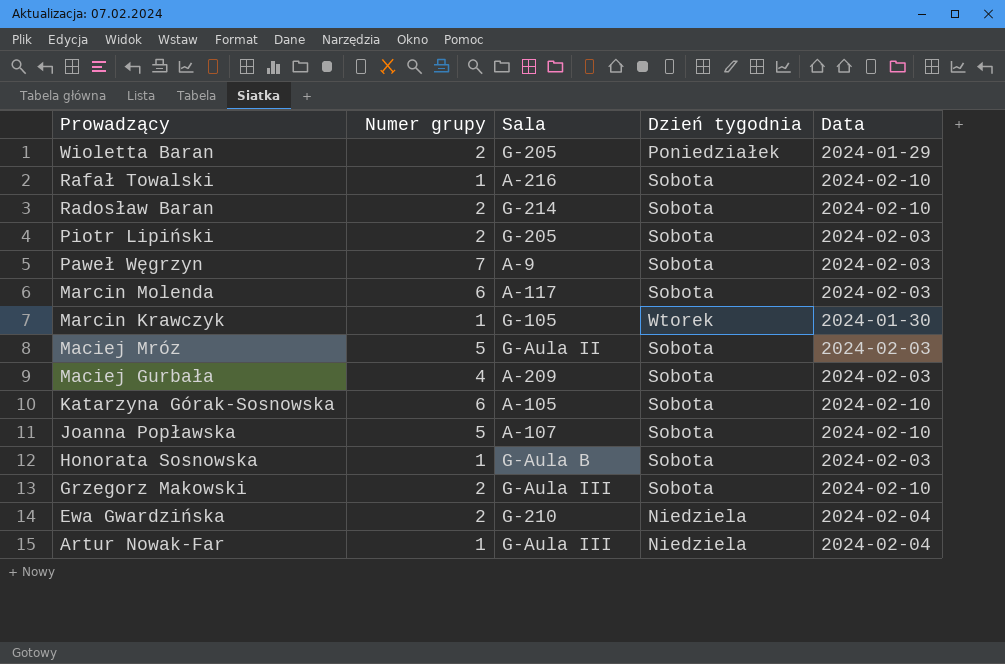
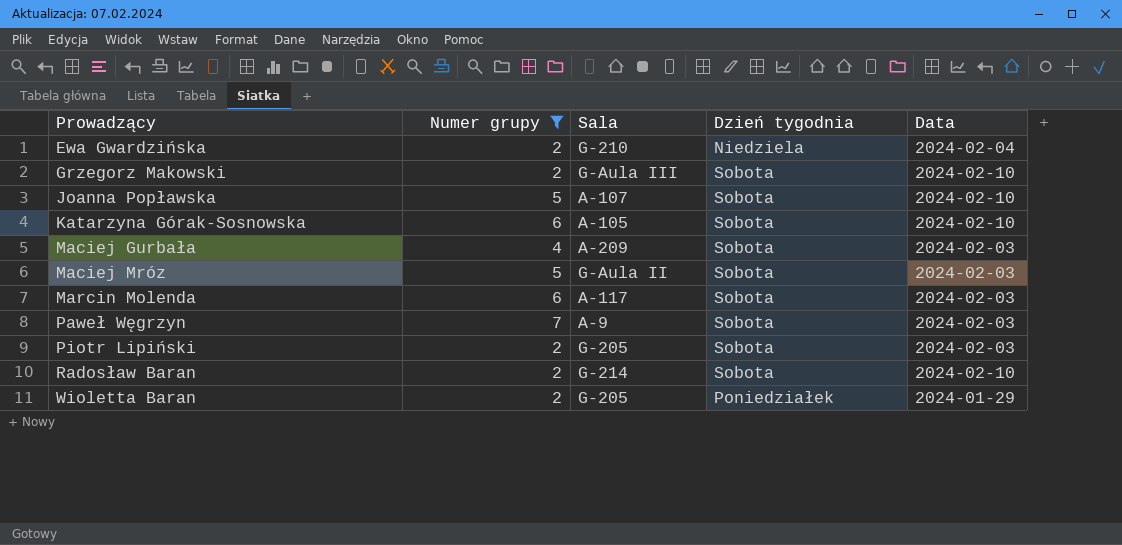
filter: none -> Numer grupy != 1
row order: Prowadzący descending -> Prowadzący ascending

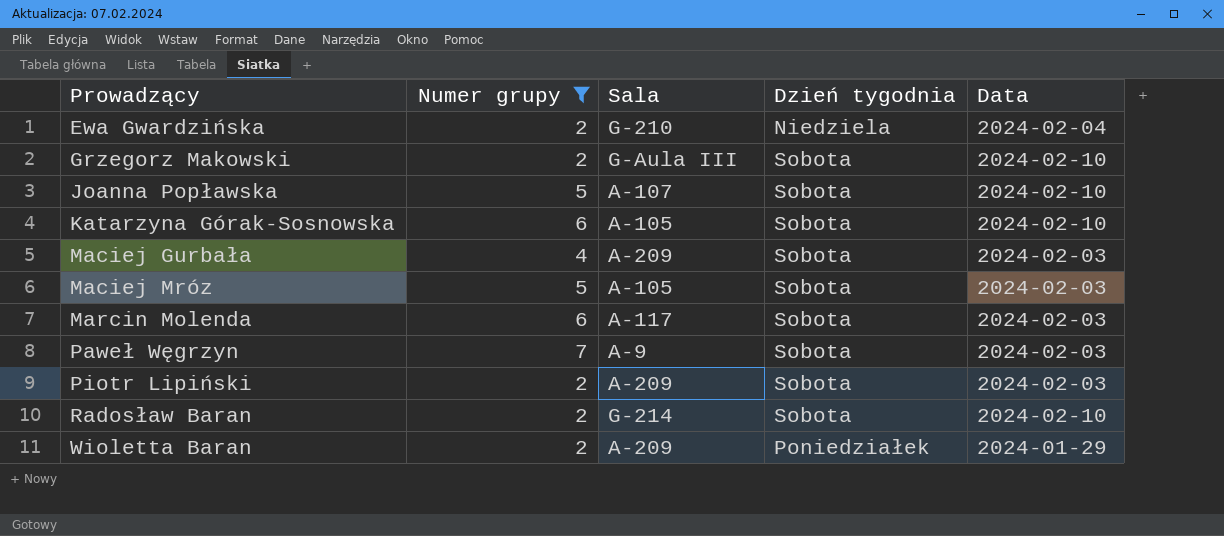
Maciej Mróz | Sala: G-Aula II -> A-105
Piotr Lipiński | Sala: G-205 -> A-209
Wioletta Baran | Sala: G-205 -> A-209

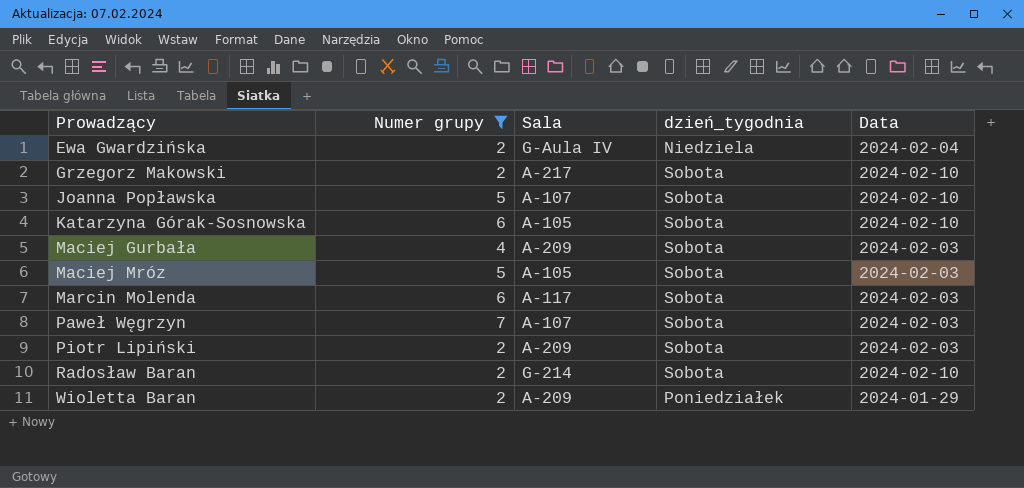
column name: Dzień tygodnia -> dzień_tygodnia
Ewa Gwardzińska | Sala: G-210 -> G-Aula IV
Grzegorz Makowski | Sala: G-Aula III -> A-217
Paweł Węgrzyn | Sala: A-9 -> A-107

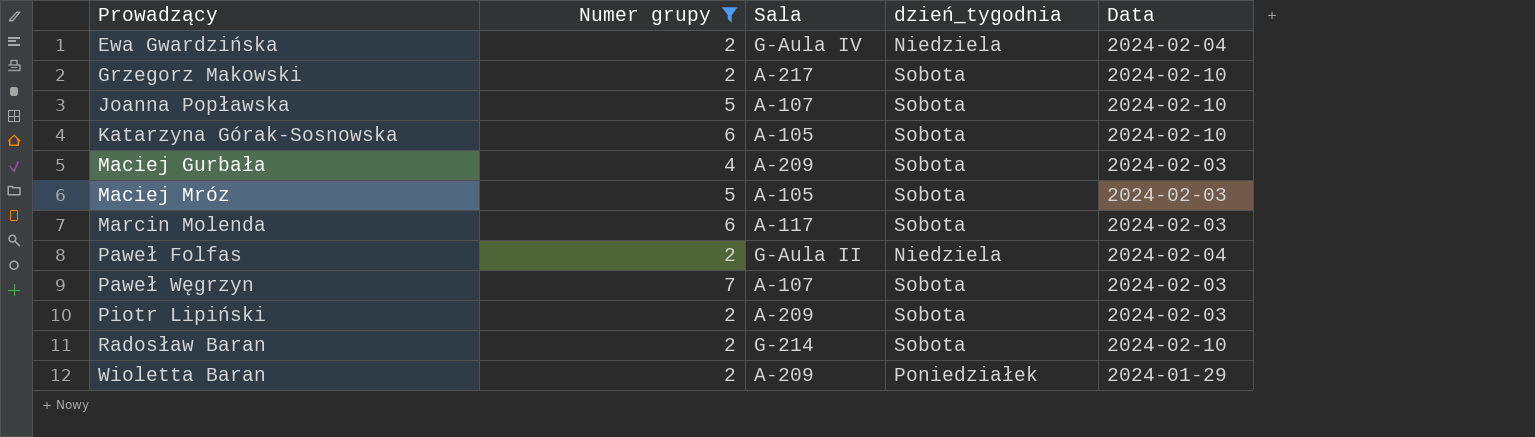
row Paweł Folfas: none -> 2 | G-Aula II | Niedziela | 2024-02-04

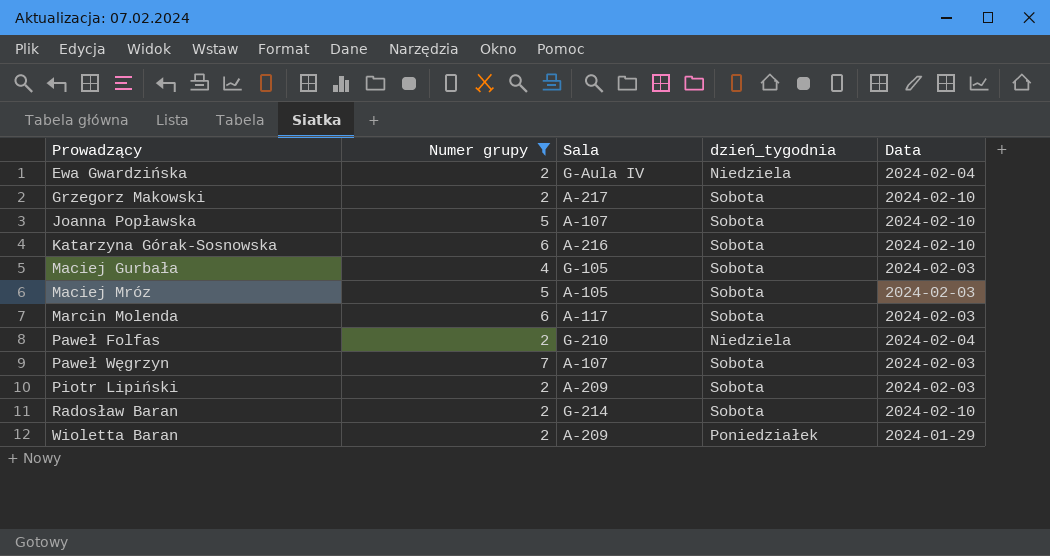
Katarzyna Górak-Sosnowska | Sala: A-105 -> A-216
Maciej Gurbała | Sala: A-209 -> G-105
Paweł Folfas | Sala: G-Aula II -> G-210

